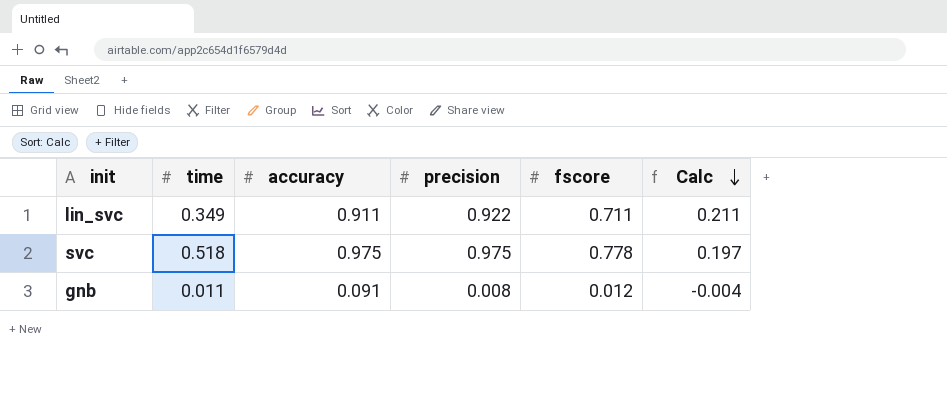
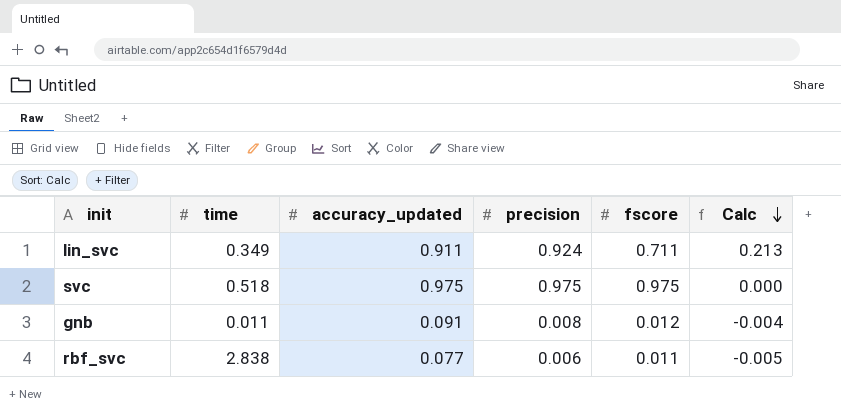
column name: accuracy -> accuracy_updated
lin_svc | precision: 0.922 -> 0.924
lin_svc | Calc: 0.211 -> 0.213
svc | fscore: 0.778 -> 0.975
svc | Calc: 0.197 -> 0.000
row rbf_svc: none -> 2.838 | 0.077 | 0.006 | 0.011 | -0.005

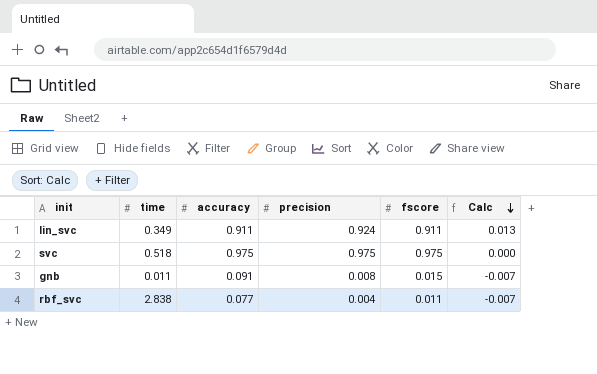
column name: accuracy_updated -> accuracy
lin_svc | fscore: 0.711 -> 0.911
lin_svc | Calc: 0.213 -> 0.013
gnb | fscore: 0.012 -> 0.015
gnb | Calc: -0.004 -> -0.007
rbf_svc | precision: 0.006 -> 0.004
rbf_svc | Calc: -0.005 -> -0.007

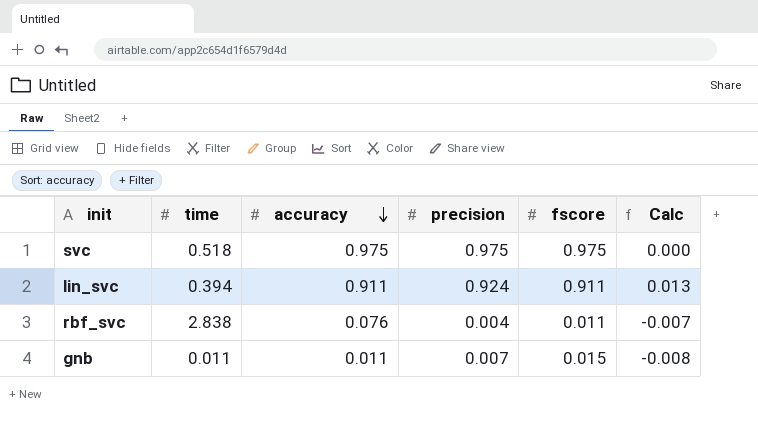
row order: Calc descending -> accuracy descending
lin_svc | time: 0.349 -> 0.394
rbf_svc | accuracy: 0.077 -> 0.076
gnb | accuracy: 0.091 -> 0.011
gnb | precision: 0.008 -> 0.007
gnb | Calc: -0.007 -> -0.008

